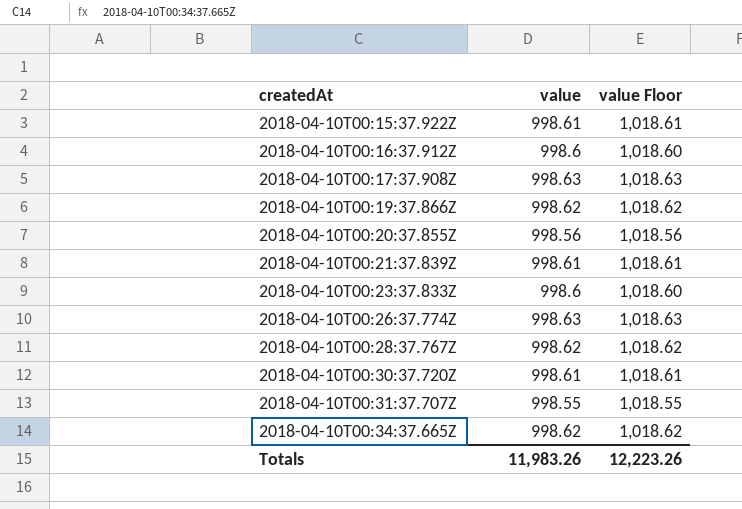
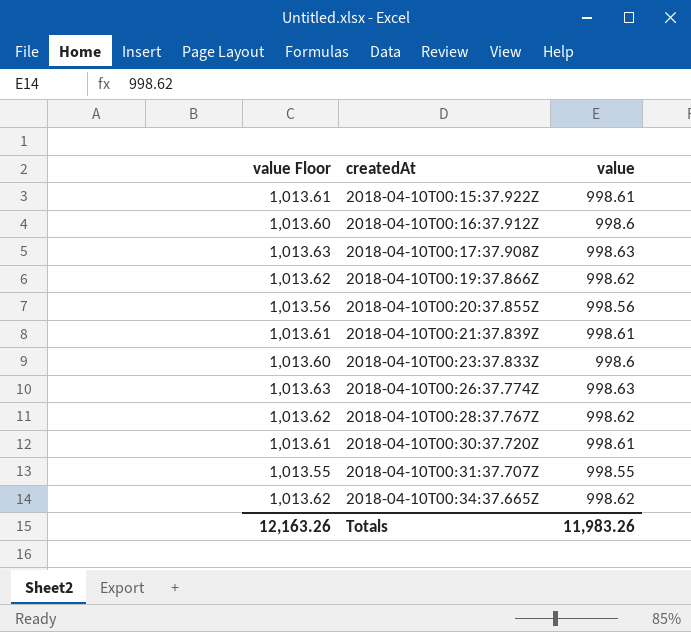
column value Floor | formula: [value] + 20 -> [value] + 15
column value Floor | position: 3 -> 1
Totals | value Floor: 12,223.26 -> 12,163.26

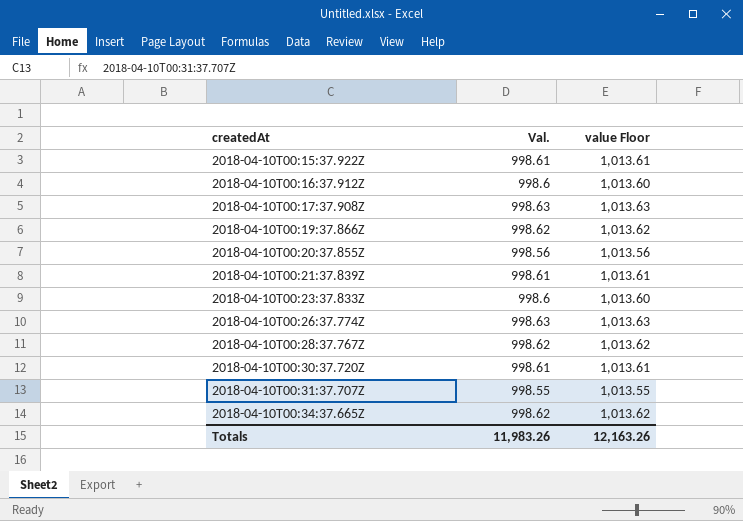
column name: value -> Val.
column value Floor | position: 1 -> 3

